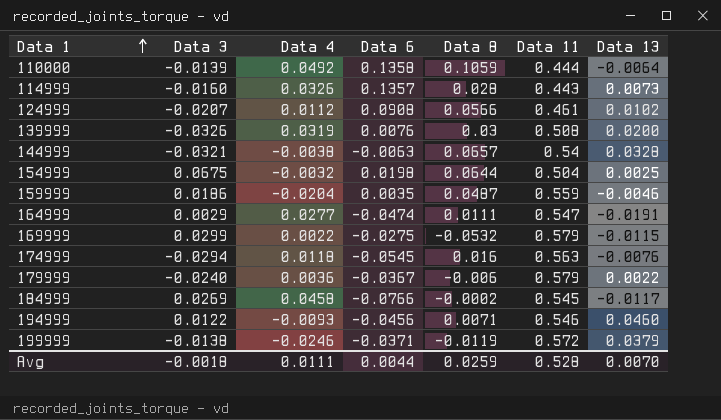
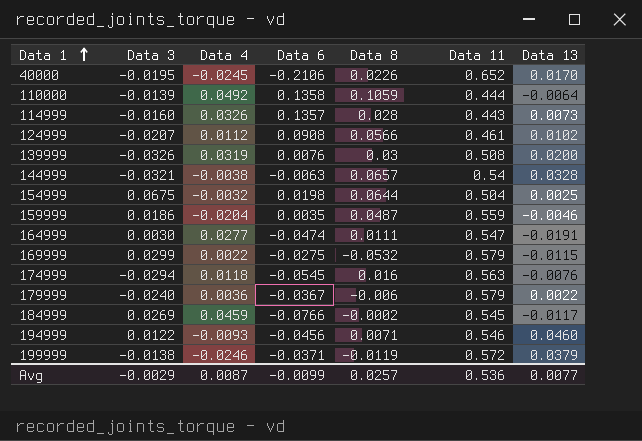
row 40000: none -> -0.0195 | -0.0245 | -0.2106 | 0.0226 | 0.652 | 0.0170
164999 | Data 3: 0.0029 -> 0.0030
184999 | Data 4: 0.0458 -> 0.0459
Avg | Data 3: -0.0018 -> -0.0029
Avg | Data 4: 0.0111 -> 0.0087
Avg | Data 6: 0.0044 -> -0.0099
Avg | Data 8: 0.0259 -> 0.0257
Avg | Data 11: 0.528 -> 0.536
Avg | Data 13: 0.0070 -> 0.0077

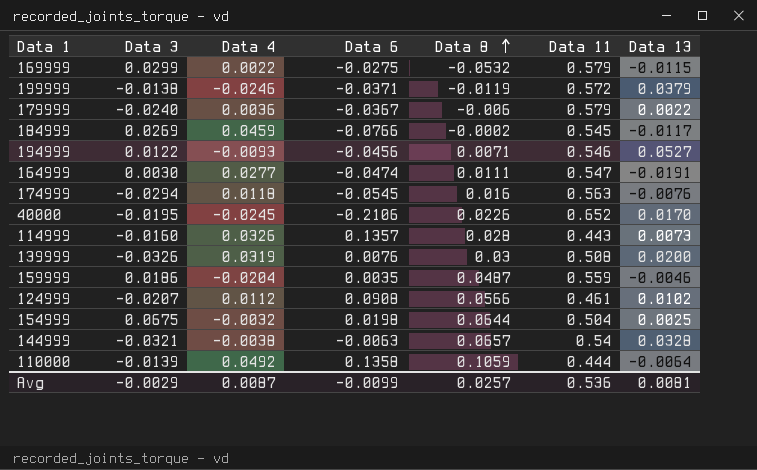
row order: Data 1 ascending -> Data 8 ascending
194999 | Data 13: 0.0460 -> 0.0527
Avg | Data 13: 0.0077 -> 0.0081

